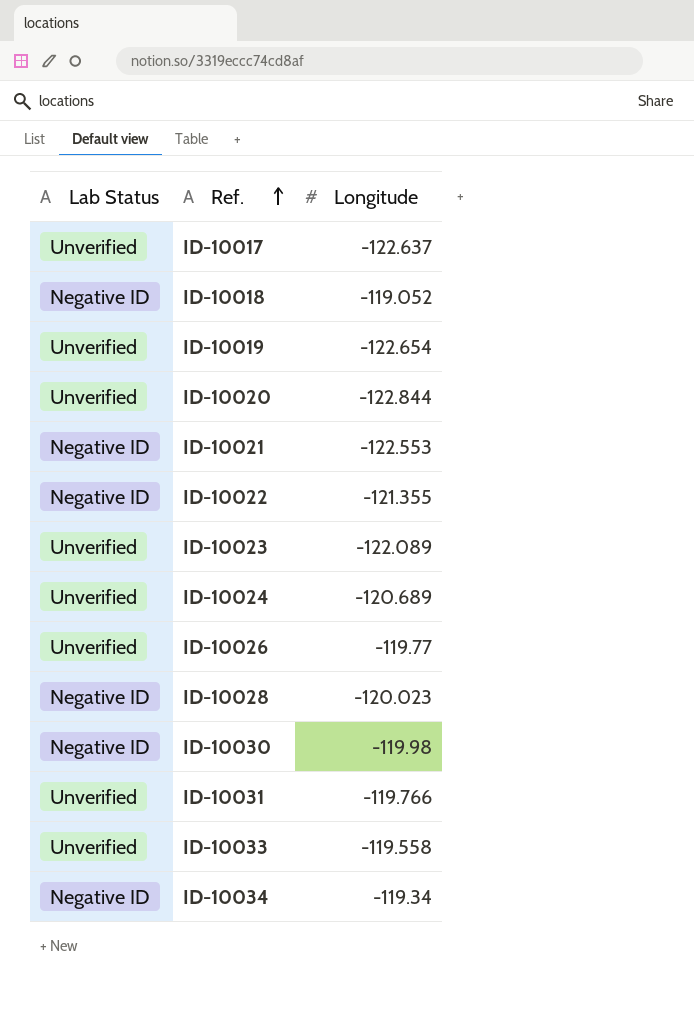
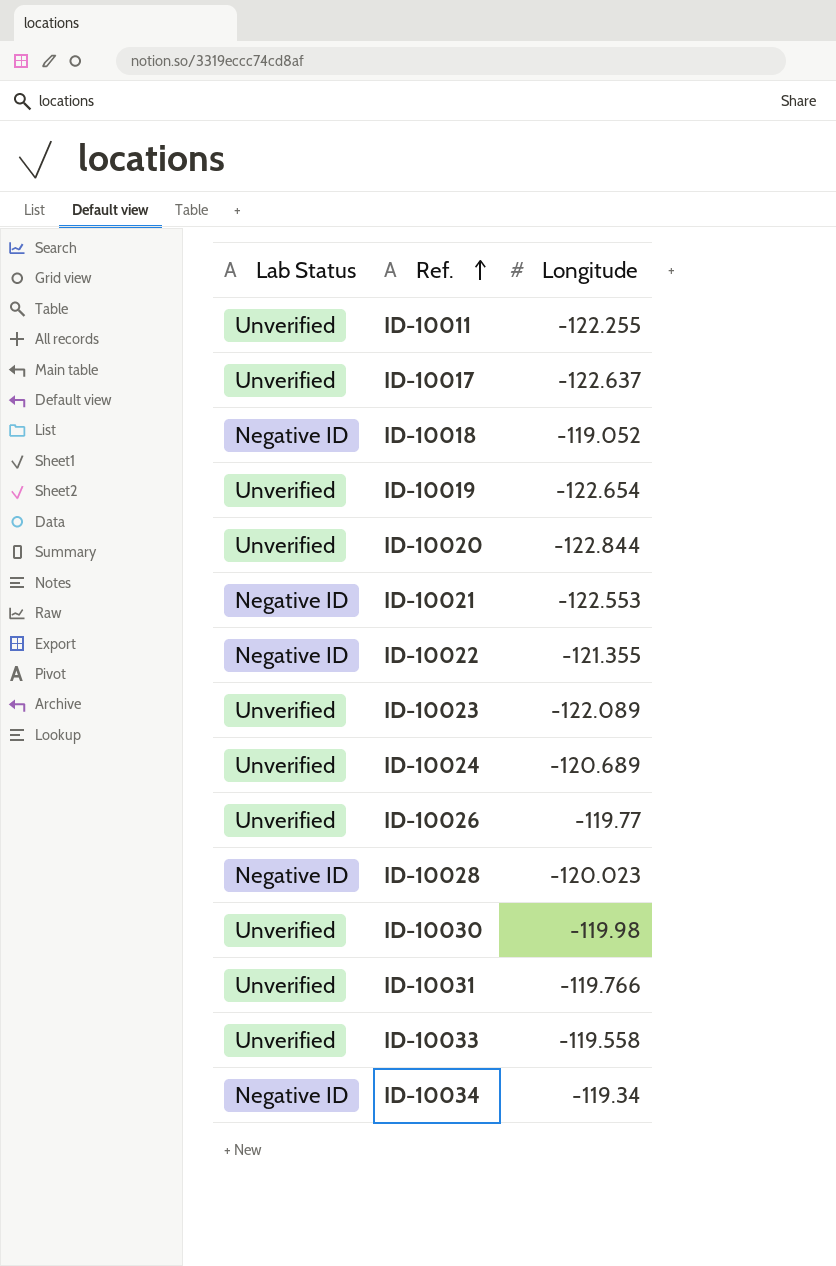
row ID-10011: none -> Unverified | -122.255
ID-10030 | Lab Status: Negative ID -> Unverified

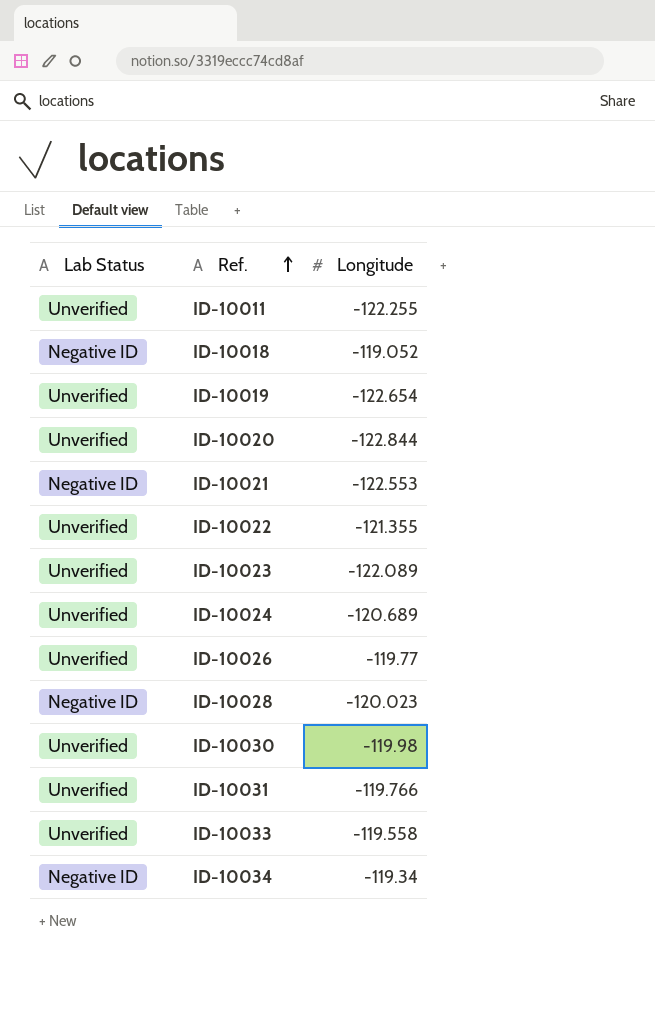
row ID-10017: Unverified | -122.637 -> none
ID-10022 | Lab Status: Negative ID -> Unverified

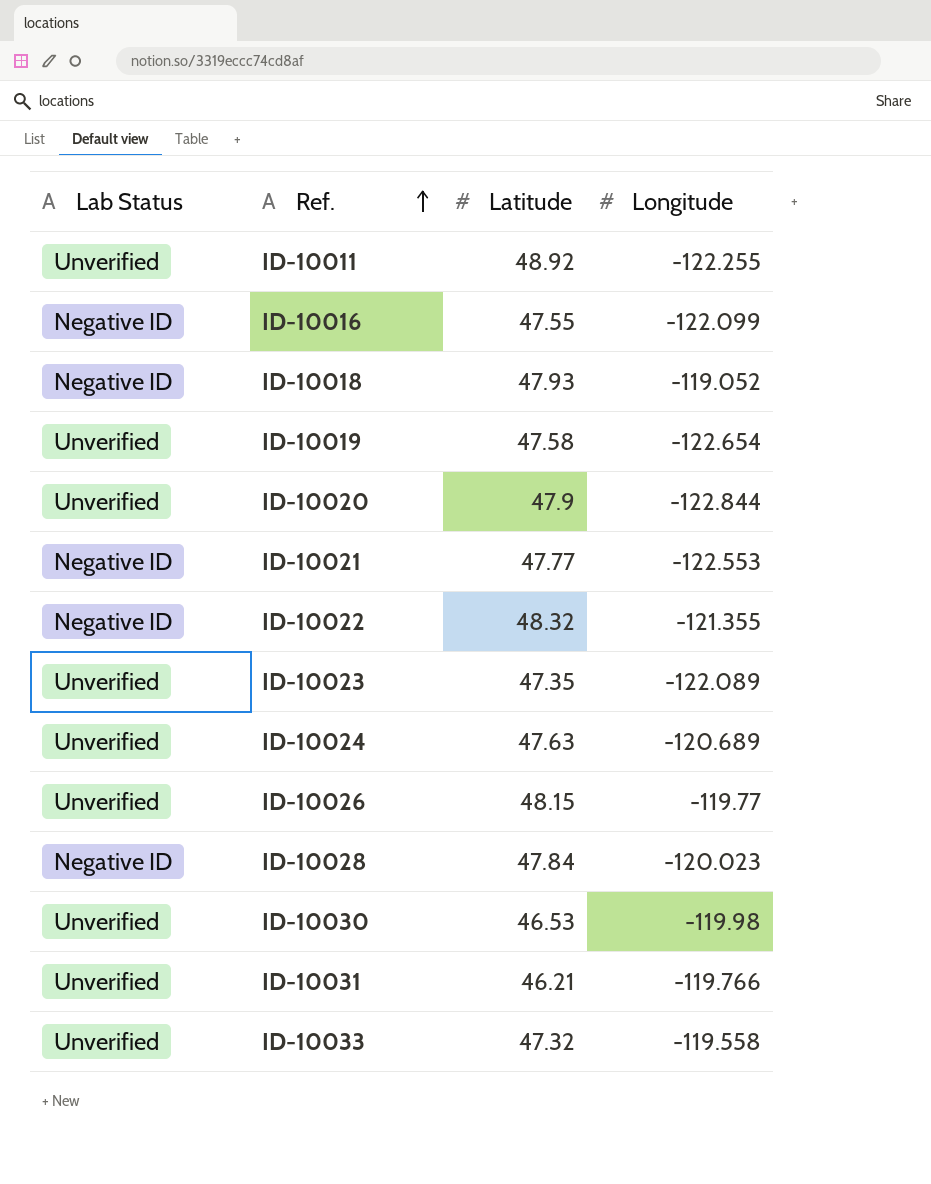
column Latitude | position: none -> 3
row ID-10034: Negative ID | -119.34 -> none
row ID-10016: none -> Negative ID | 47.55 | -122.099
ID-10022 | Lab Status: Unverified -> Negative ID

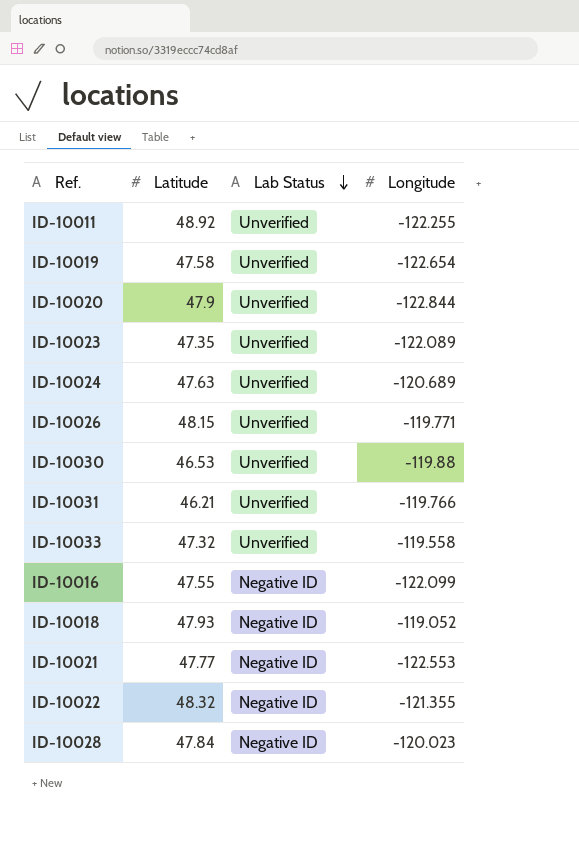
row order: Ref. ascending -> Lab Status descending
column Lab Status | position: 1 -> 3
ID-10026 | Longitude: -119.77 -> -119.771
ID-10030 | Longitude: -119.98 -> -119.88

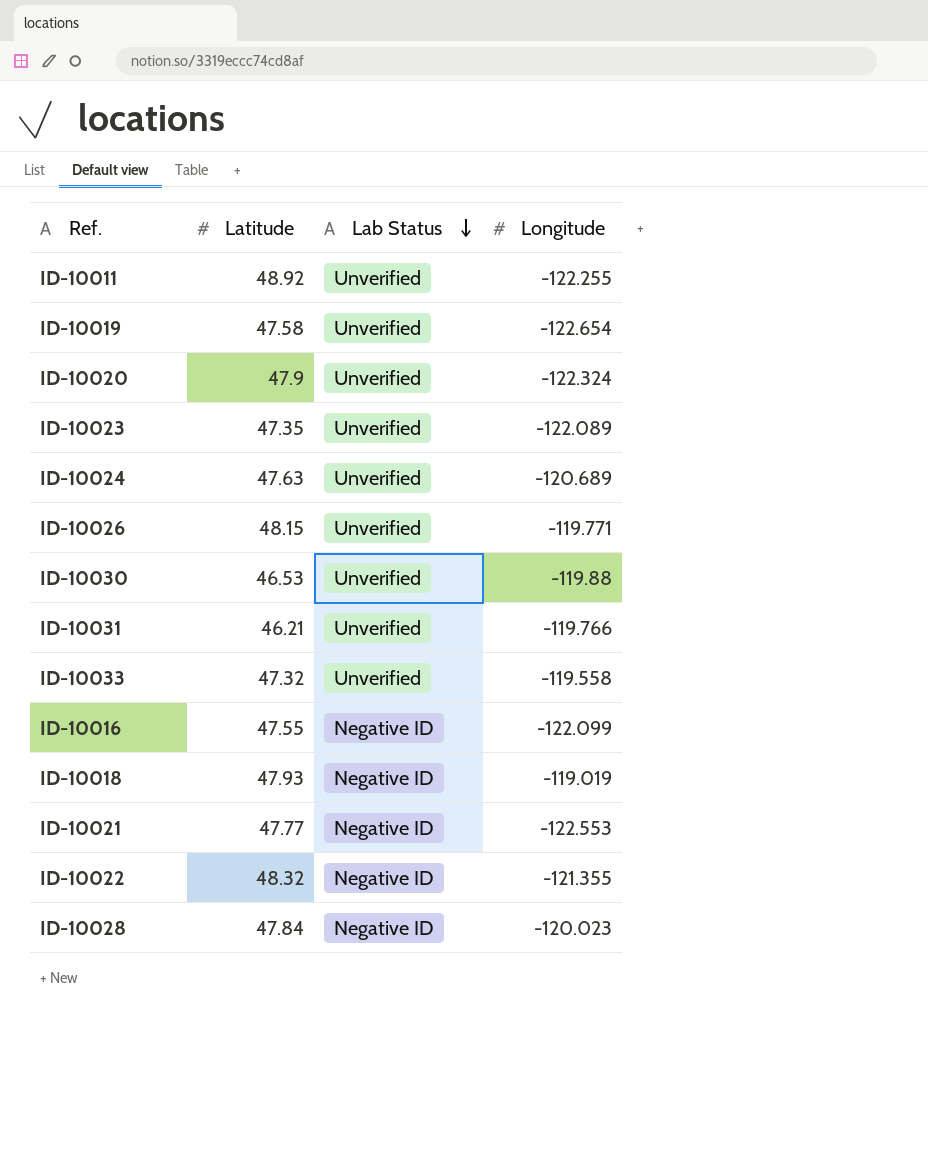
ID-10020 | Longitude: -122.844 -> -122.324
ID-10018 | Longitude: -119.052 -> -119.019

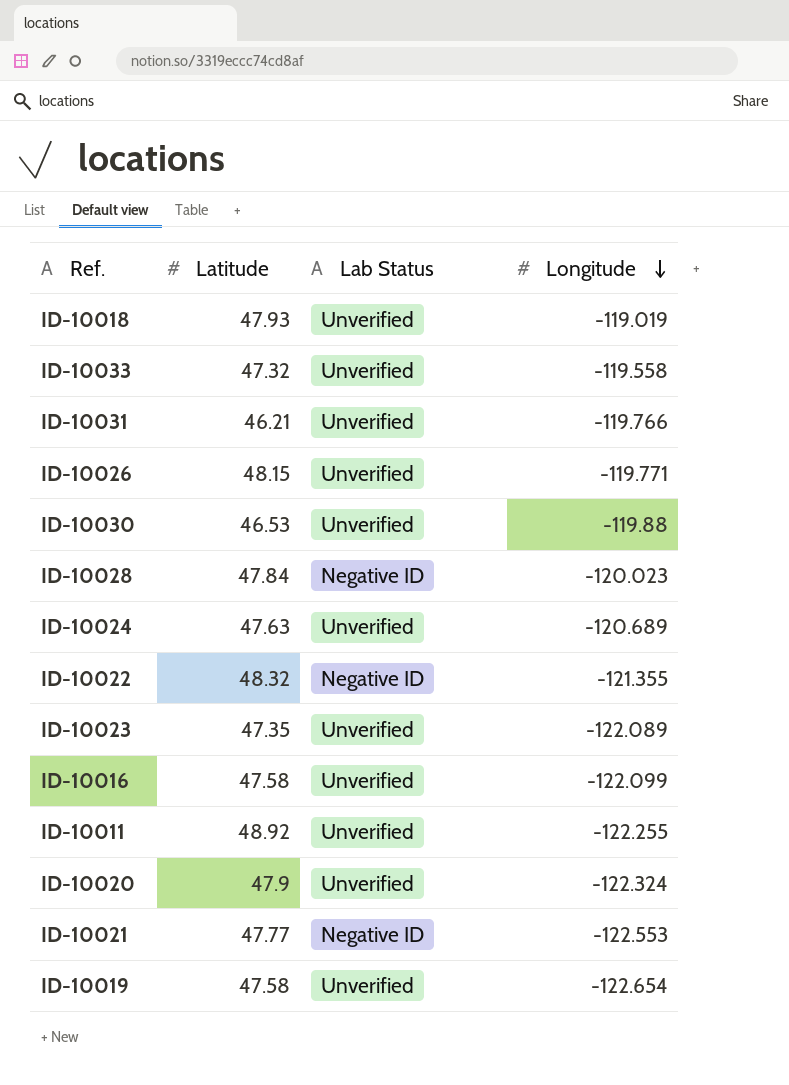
row order: Lab Status descending -> Longitude descending
ID-10018 | Lab Status: Negative ID -> Unverified
ID-10016 | Latitude: 47.55 -> 47.58
ID-10016 | Lab Status: Negative ID -> Unverified

